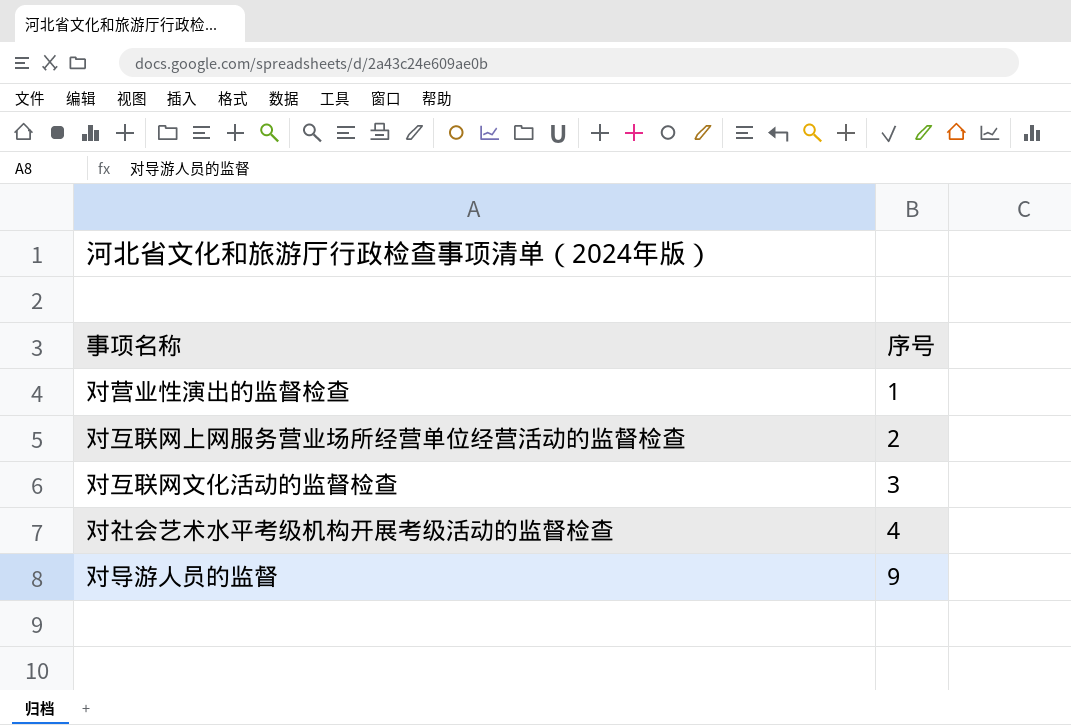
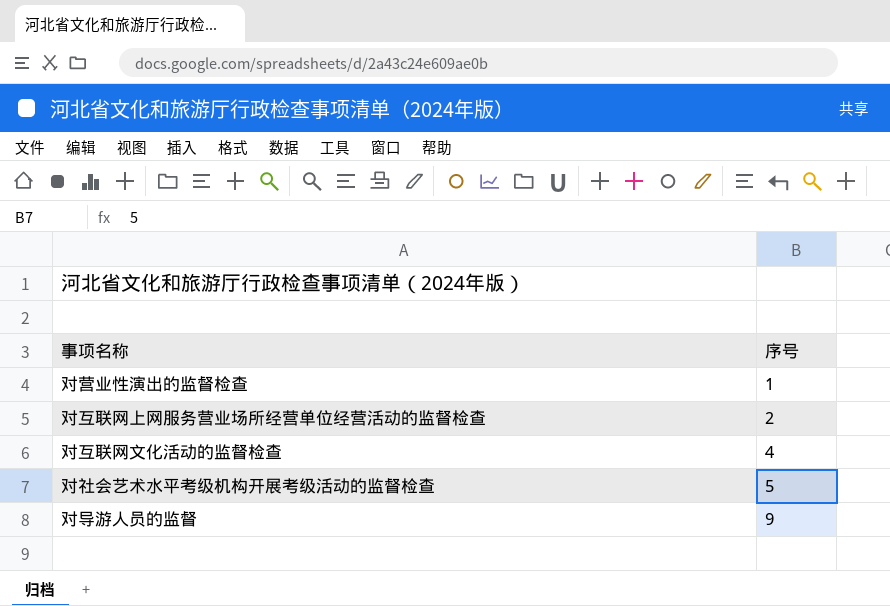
对互联网文化活动的监督检查 | 序号: 3 -> 4
对社会艺术水平考级机构开展考级活动的监督检查 | 序号: 4 -> 5

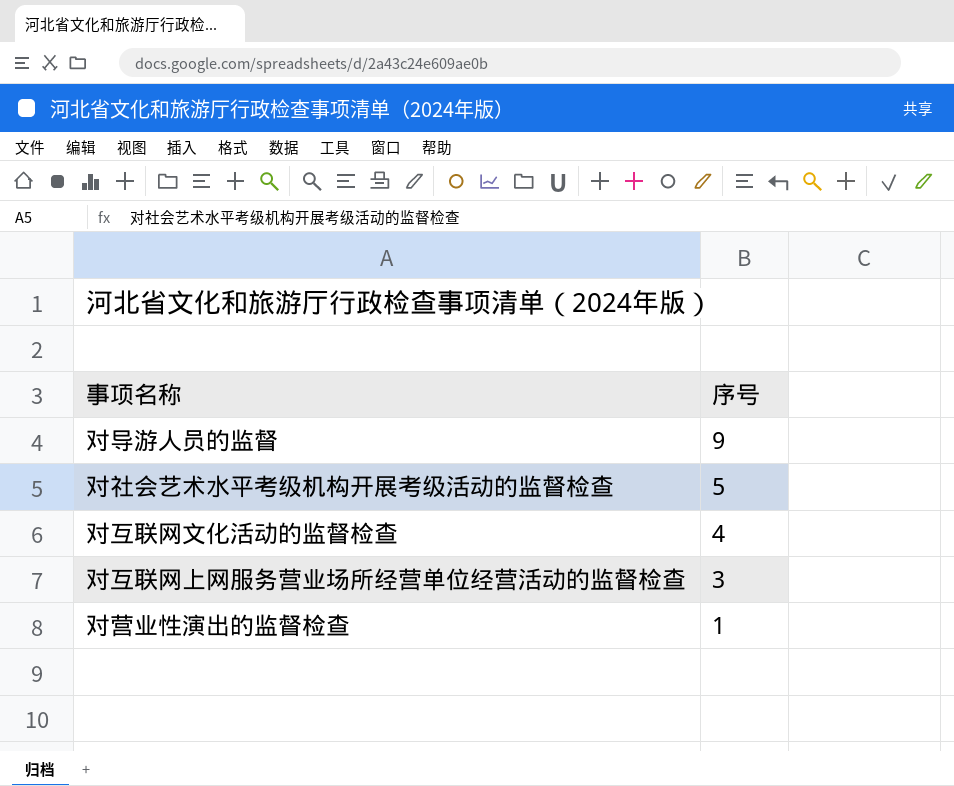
row order: 序号 ascending -> 序号 descending
对互联网上网服务营业场所经营单位经营活动的监督检查 | 序号: 2 -> 3

